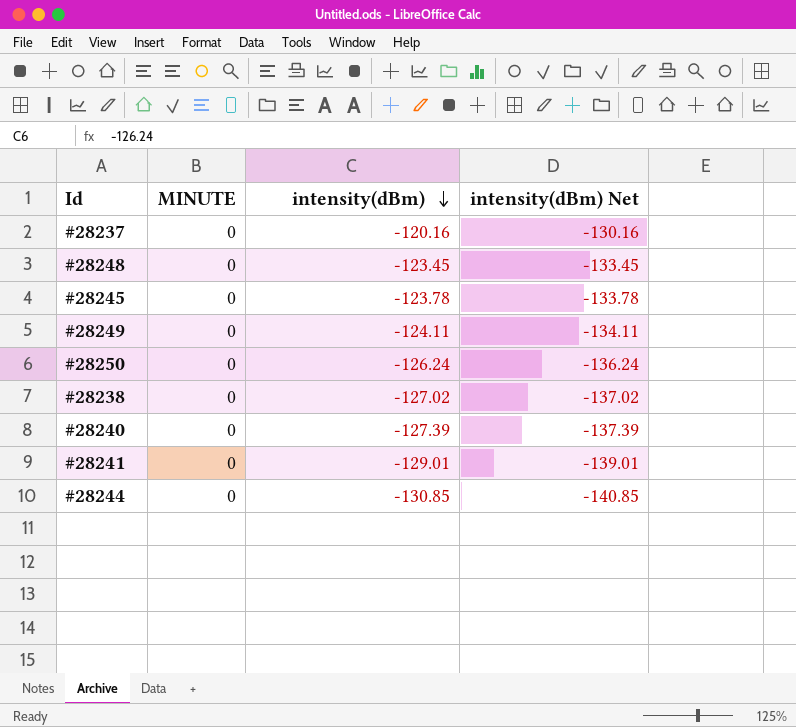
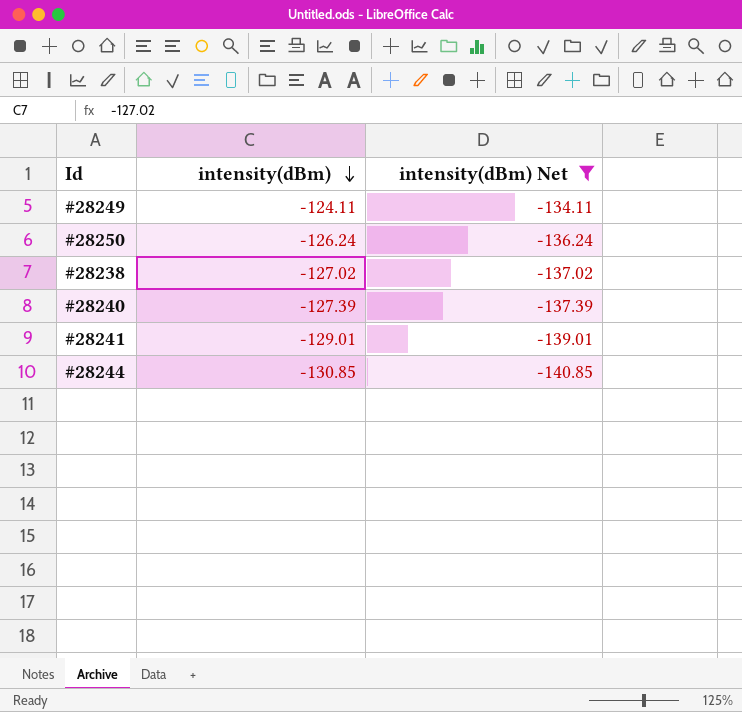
filter: none -> intensity(dBm) Net <= -134.11
column MINUTE | position: 2 -> none

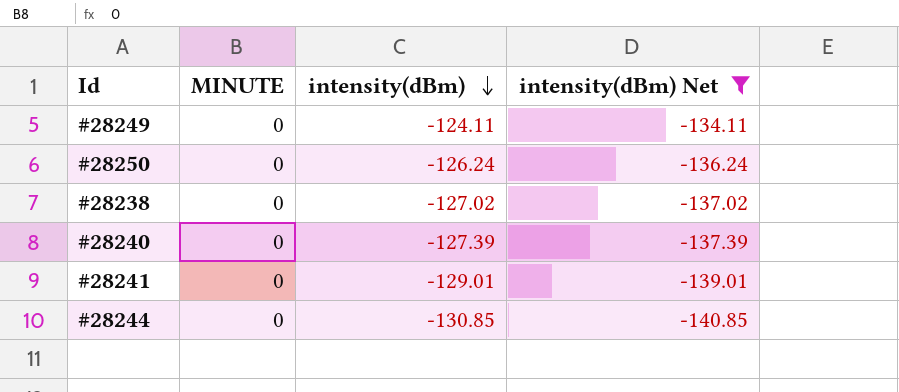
column MINUTE | position: none -> 2

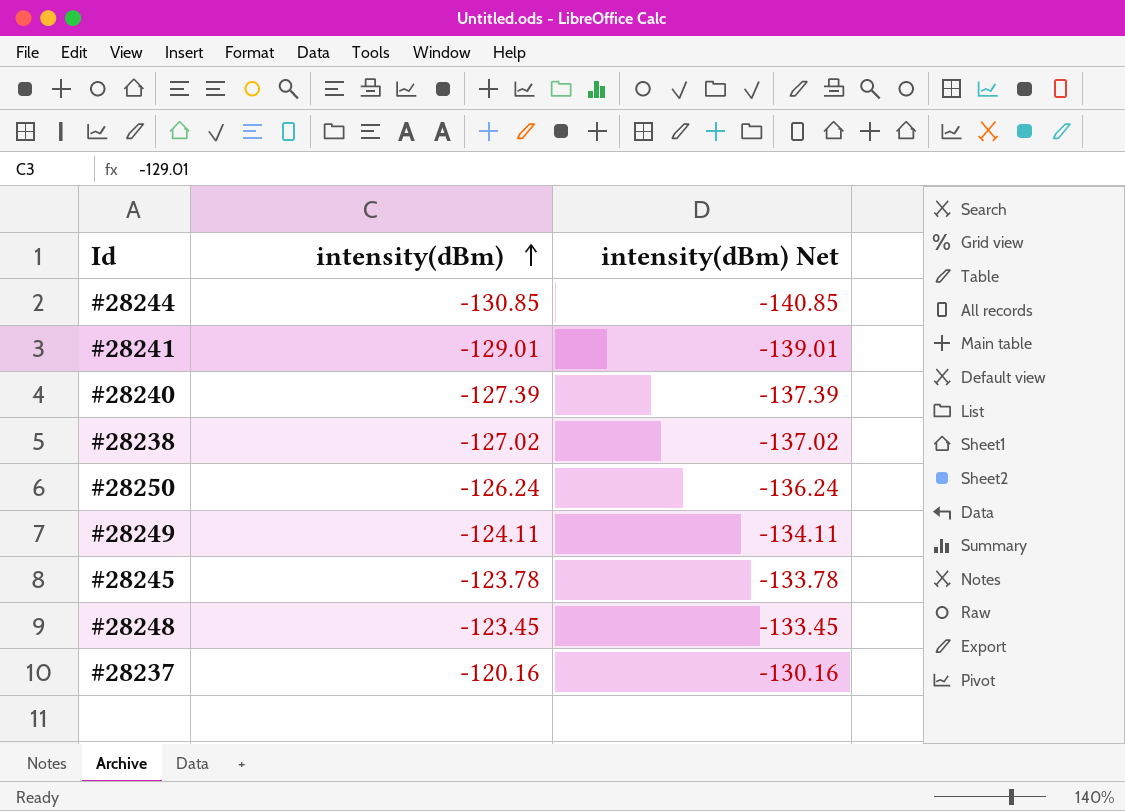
filter: intensity(dBm) Net <= -134.11 -> none
row order: intensity(dBm) descending -> intensity(dBm) ascending
column MINUTE | position: 2 -> none

